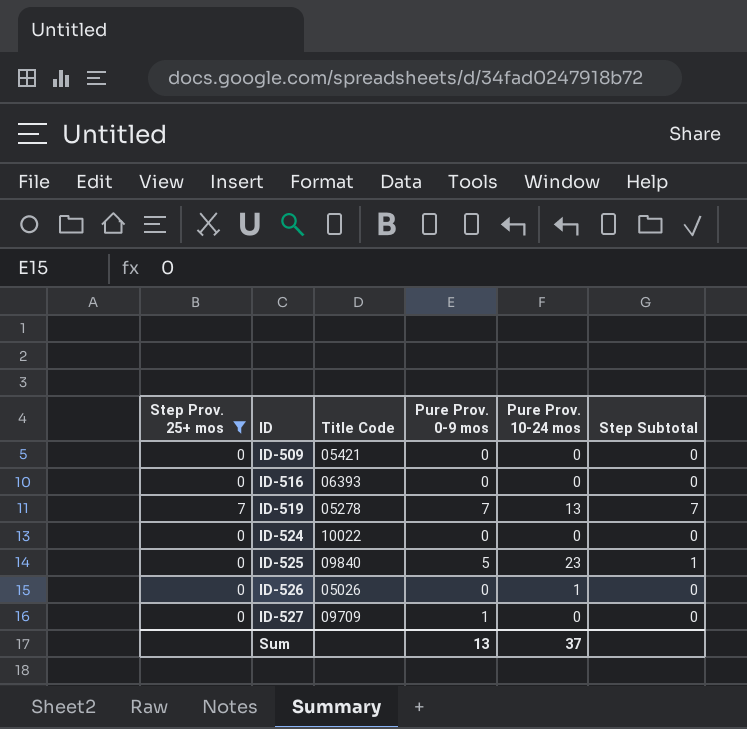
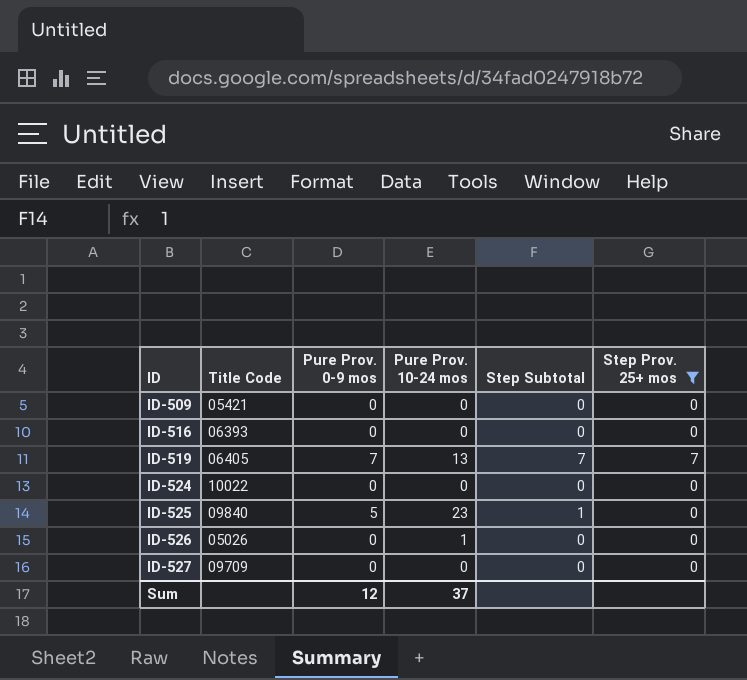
column Step Prov. 25+ mos | position: 1 -> 6
ID-519 | Title Code: 05278 -> 06405
ID-527 | Pure Prov. 0-9 mos: 1 -> 0
Sum | Pure Prov. 0-9 mos: 13 -> 12

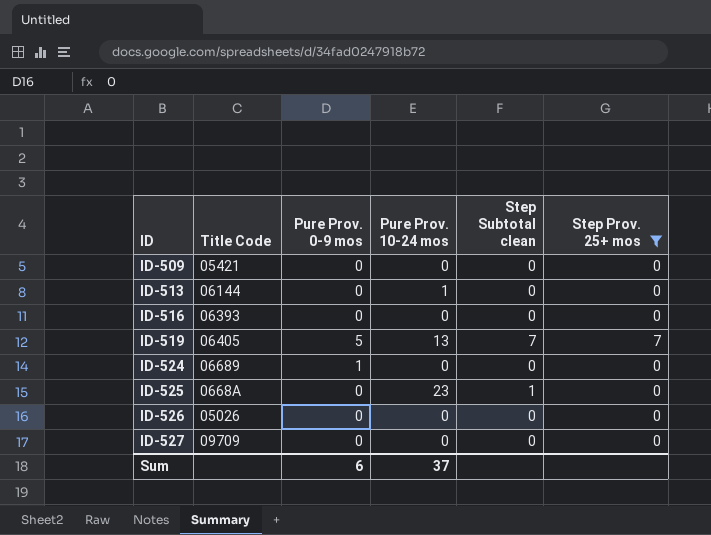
column name: Step Subtotal -> Step Subtotal clean
row ID-513: none -> 06144 | 0 | 1 | 0 | 0
ID-519 | Pure Prov. 0-9 mos: 7 -> 5
ID-524 | Title Code: 10022 -> 06689
ID-524 | Pure Prov. 0-9 mos: 0 -> 1
ID-525 | Title Code: 09840 -> 0668A
ID-525 | Pure Prov. 0-9 mos: 5 -> 0
ID-526 | Pure Prov. 10-24 mos: 1 -> 0
Sum | Pure Prov. 0-9 mos: 12 -> 6

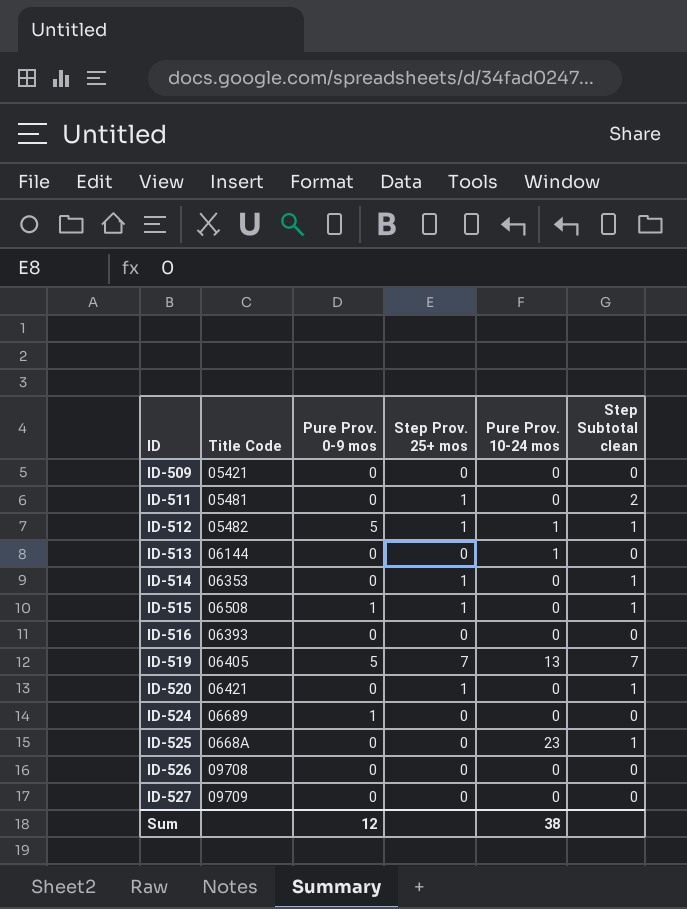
filter: Step Prov. 25+ mos != 1 -> none
column Step Prov. 25+ mos | position: 6 -> 4
ID-526 | Title Code: 05026 -> 09708
Sum | Pure Prov. 0-9 mos: 6 -> 12
Sum | Pure Prov. 10-24 mos: 37 -> 38

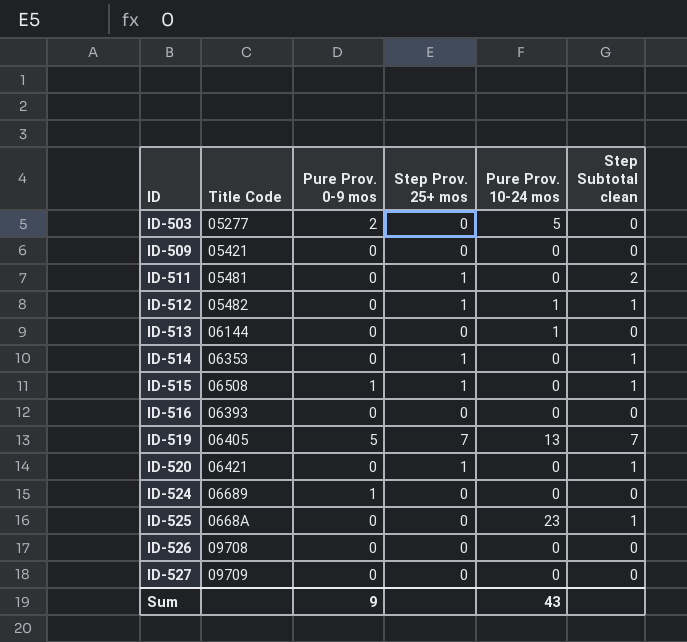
row ID-503: none -> 05277 | 2 | 0 | 5 | 0
ID-512 | Pure Prov. 0-9 mos: 5 -> 0
Sum | Pure Prov. 0-9 mos: 12 -> 9
Sum | Pure Prov. 10-24 mos: 38 -> 43

